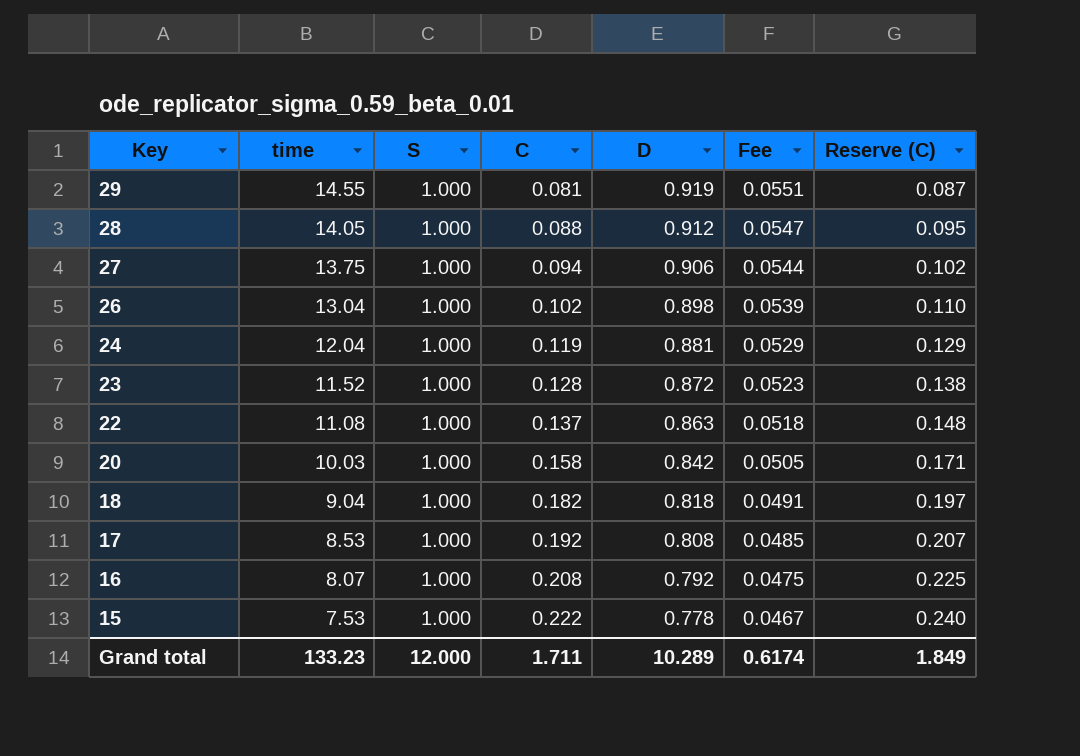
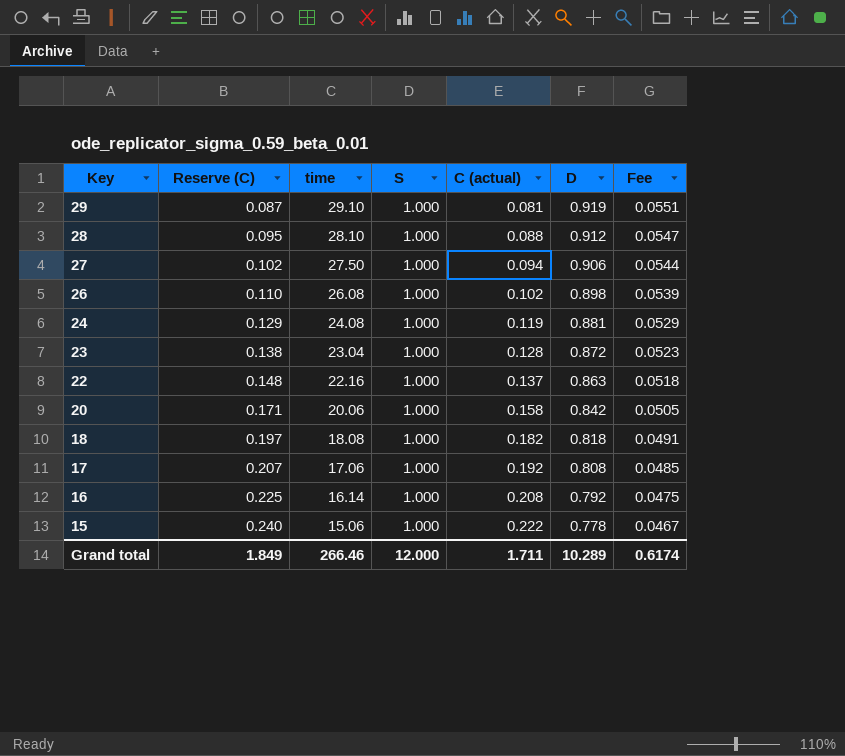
column Reserve (C) | position: 7 -> 2
column name: C -> C (actual)
29 | time: 14.55 -> 29.10
28 | time: 14.05 -> 28.10
27 | time: 13.75 -> 27.50
26 | time: 13.04 -> 26.08
24 | time: 12.04 -> 24.08
23 | time: 11.52 -> 23.04
22 | time: 11.08 -> 22.16
20 | time: 10.03 -> 20.06
18 | time: 9.04 -> 18.08
17 | time: 8.53 -> 17.06
16 | time: 8.07 -> 16.14
15 | time: 7.53 -> 15.06
Grand total | time: 133.23 -> 266.46

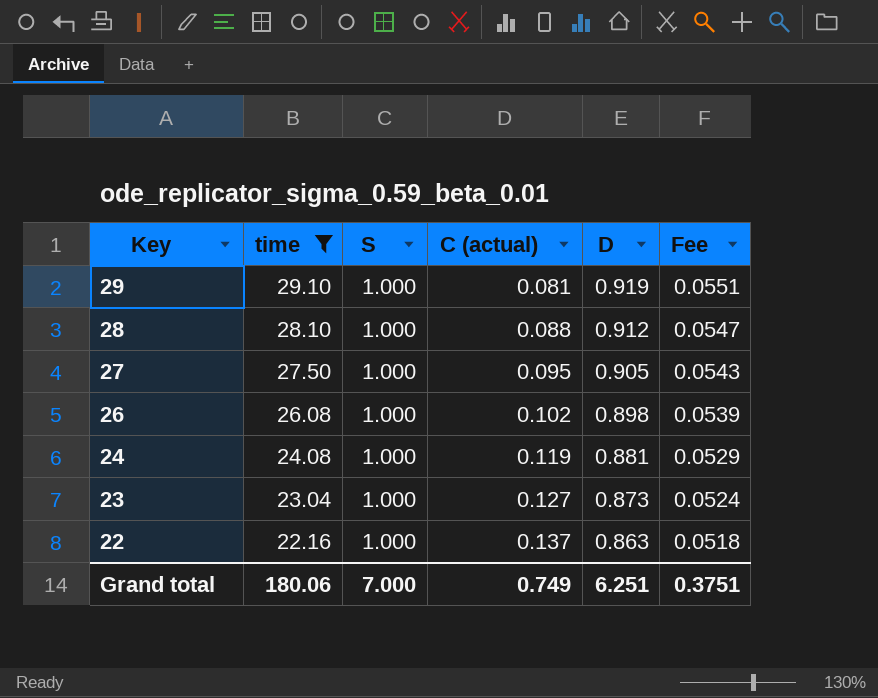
filter: none -> time >= 22.16
column Reserve (C) | formula: [C (actual)] * 1.08 -> none
27 | C (actual): 0.094 -> 0.095
27 | D: 0.906 -> 0.905
27 | Fee: 0.0544 -> 0.0543
23 | C (actual): 0.128 -> 0.127
23 | D: 0.872 -> 0.873
23 | Fee: 0.0523 -> 0.0524
Grand total | time: 266.46 -> 180.06
Grand total | S: 12.000 -> 7.000
Grand total | C (actual): 1.711 -> 0.749
Grand total | D: 10.289 -> 6.251
Grand total | Fee: 0.6174 -> 0.3751

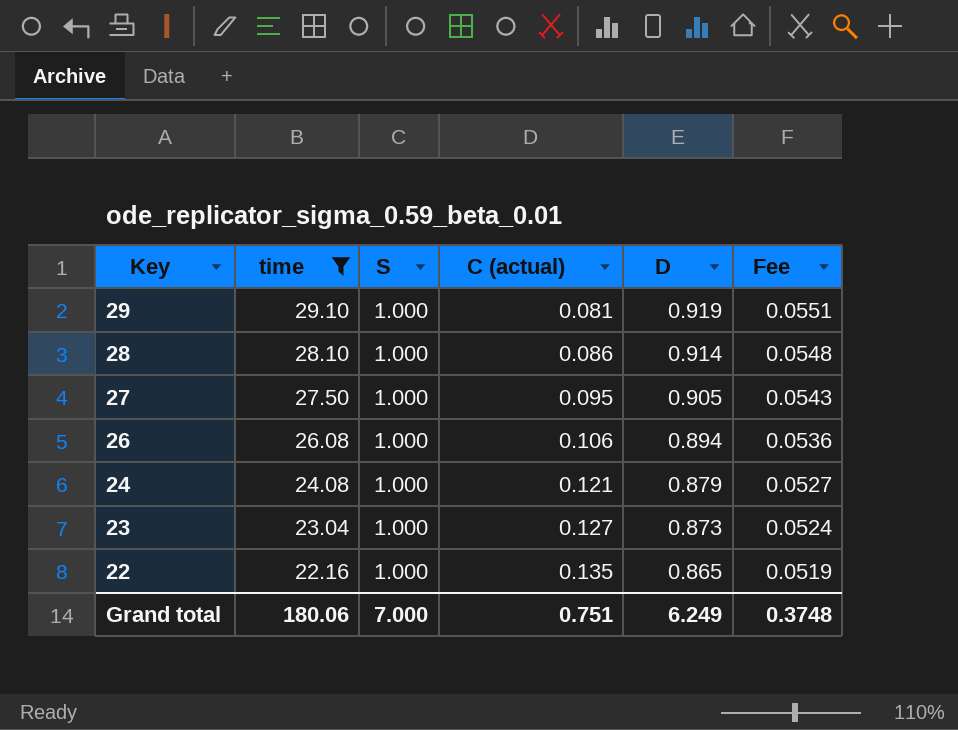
28 | C (actual): 0.088 -> 0.086
28 | D: 0.912 -> 0.914
28 | Fee: 0.0547 -> 0.0548
26 | C (actual): 0.102 -> 0.106
26 | D: 0.898 -> 0.894
26 | Fee: 0.0539 -> 0.0536
24 | C (actual): 0.119 -> 0.121
24 | D: 0.881 -> 0.879
24 | Fee: 0.0529 -> 0.0527
22 | C (actual): 0.137 -> 0.135
22 | D: 0.863 -> 0.865
22 | Fee: 0.0518 -> 0.0519
Grand total | C (actual): 0.749 -> 0.751
Grand total | D: 6.251 -> 6.249
Grand total | Fee: 0.3751 -> 0.3748

